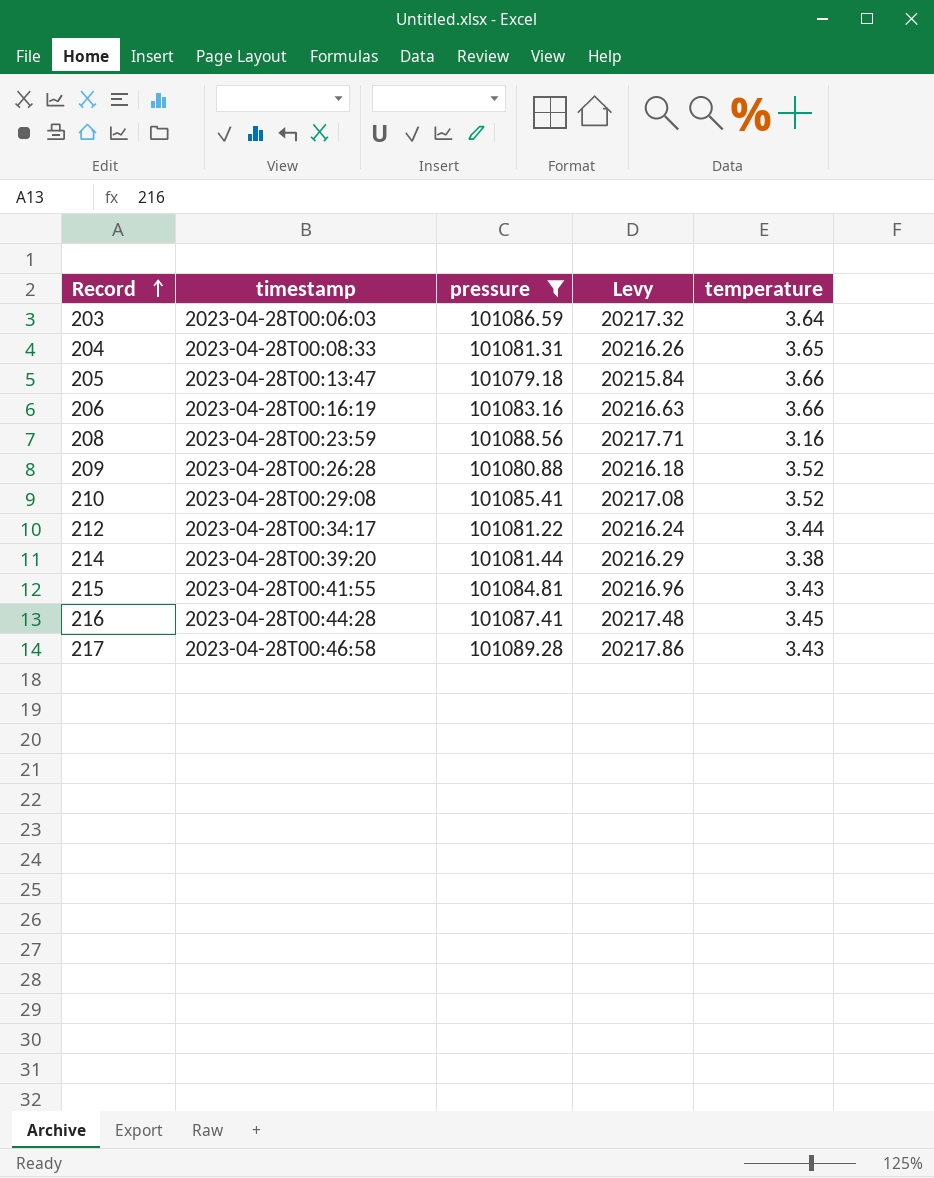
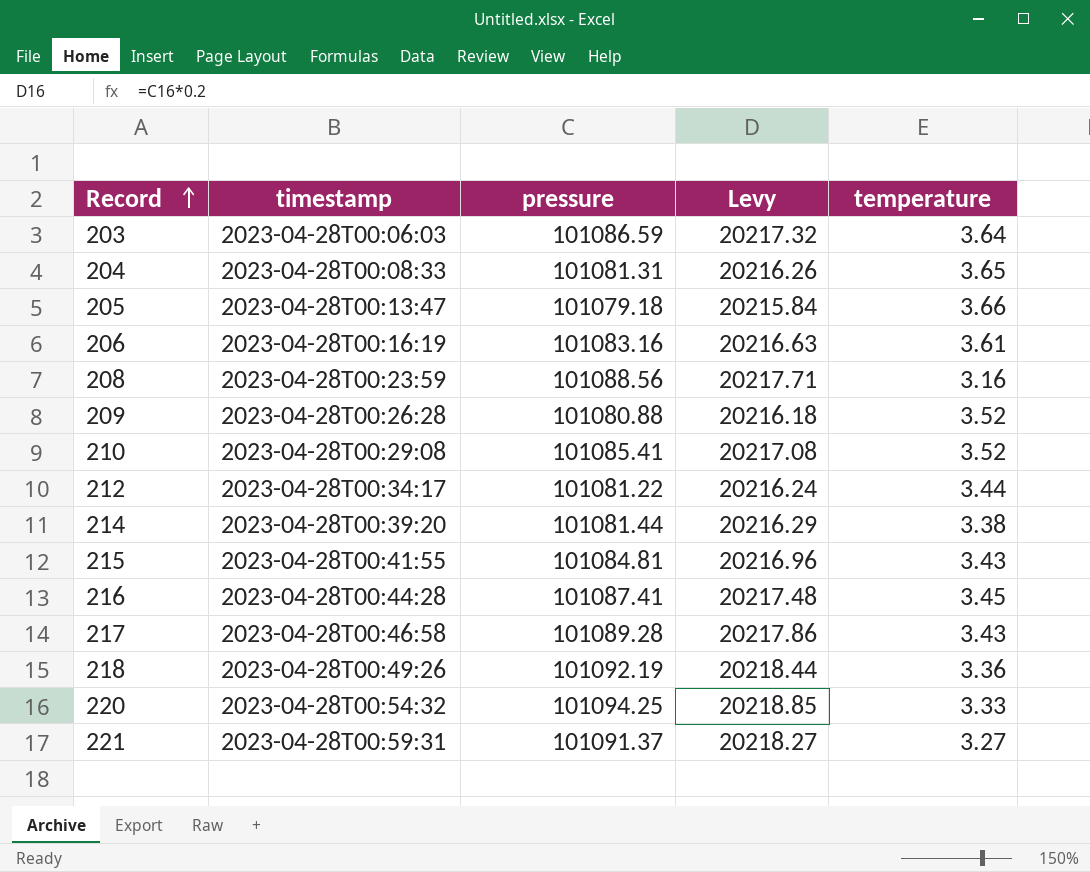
filter: pressure <= 101089.28 -> none
206 | temperature: 3.66 -> 3.61

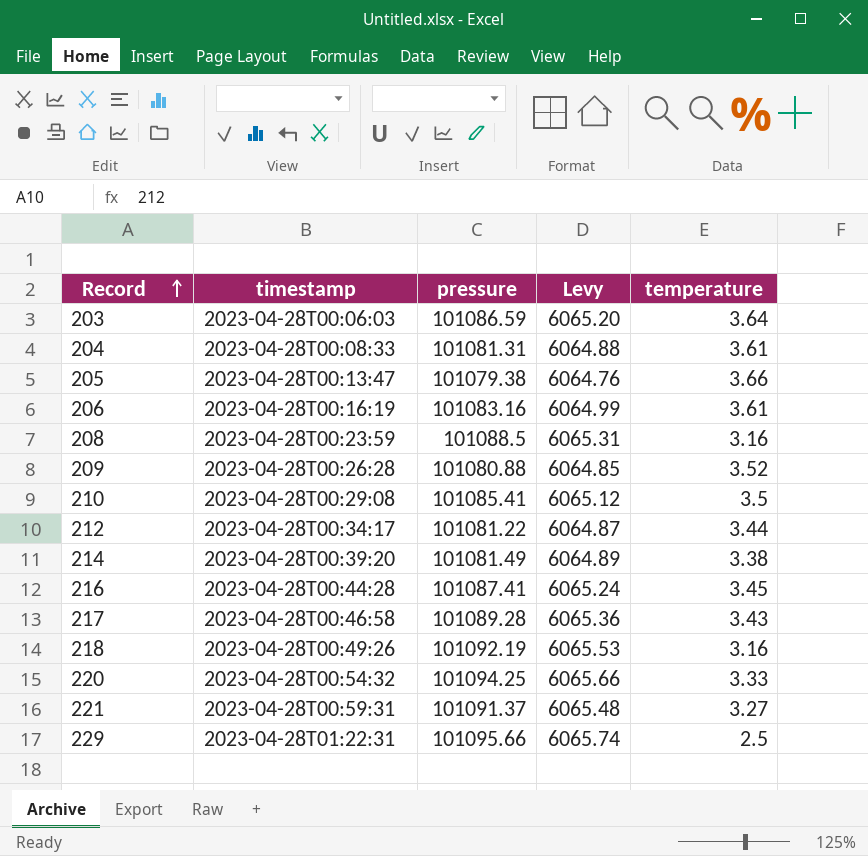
column Levy | formula: [pressure] * 0.2 -> [pressure] * 0.06
row 215: 2023-04-28T00:41:55 | 101084.81 | 20216.96 | 3.43 -> none
204 | temperature: 3.65 -> 3.61
205 | pressure: 101079.18 -> 101079.38
208 | pressure: 101088.56 -> 101088.5
210 | temperature: 3.52 -> 3.5
214 | pressure: 101081.44 -> 101081.49
218 | temperature: 3.36 -> 3.16
row 229: none -> 2023-04-28T01:22:31 | 101095.66 | 6065.74 | 2.5

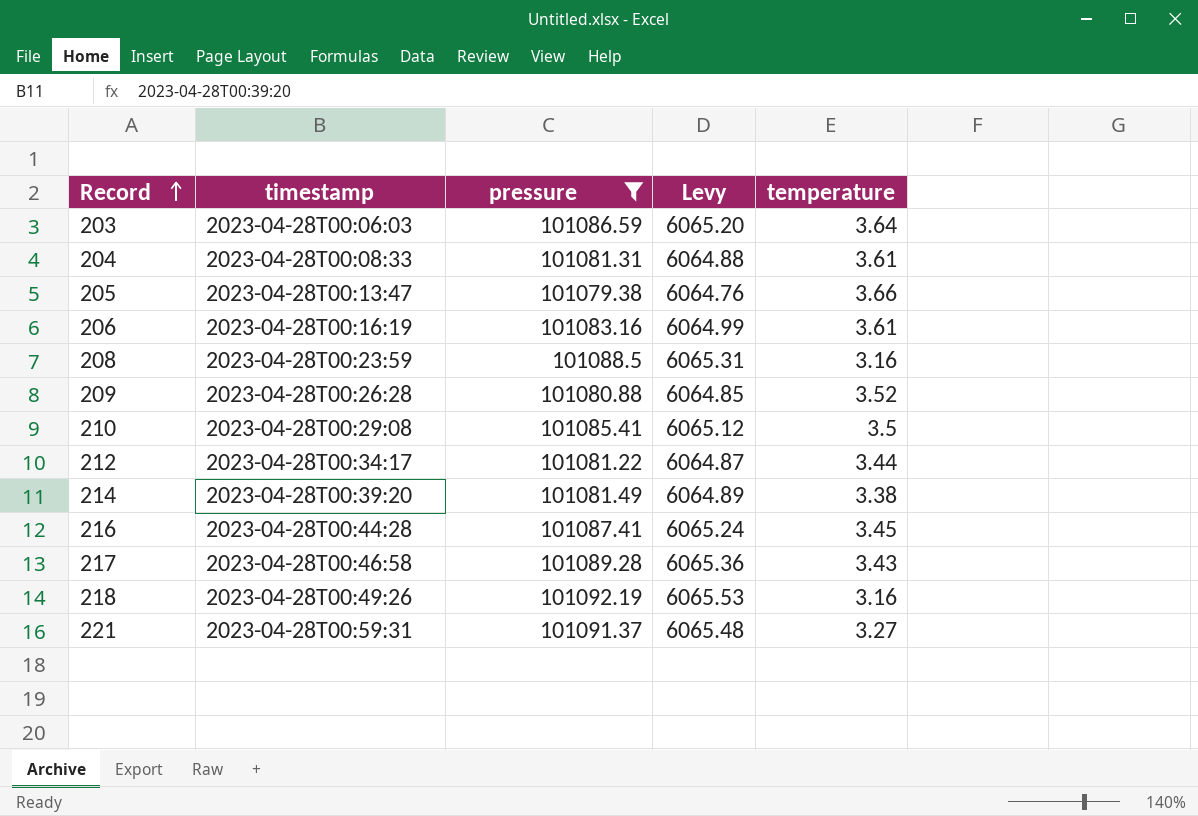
filter: none -> pressure <= 101092.19

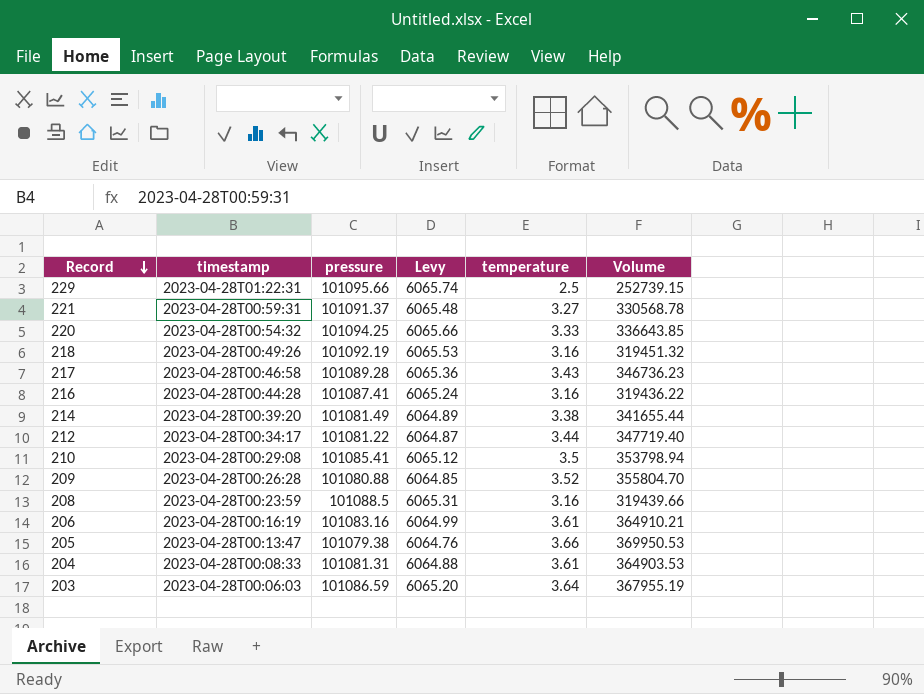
filter: pressure <= 101092.19 -> none
row order: Record ascending -> Record descending
column Volume | formula: none -> [pressure] * [temperature]
216 | temperature: 3.45 -> 3.16

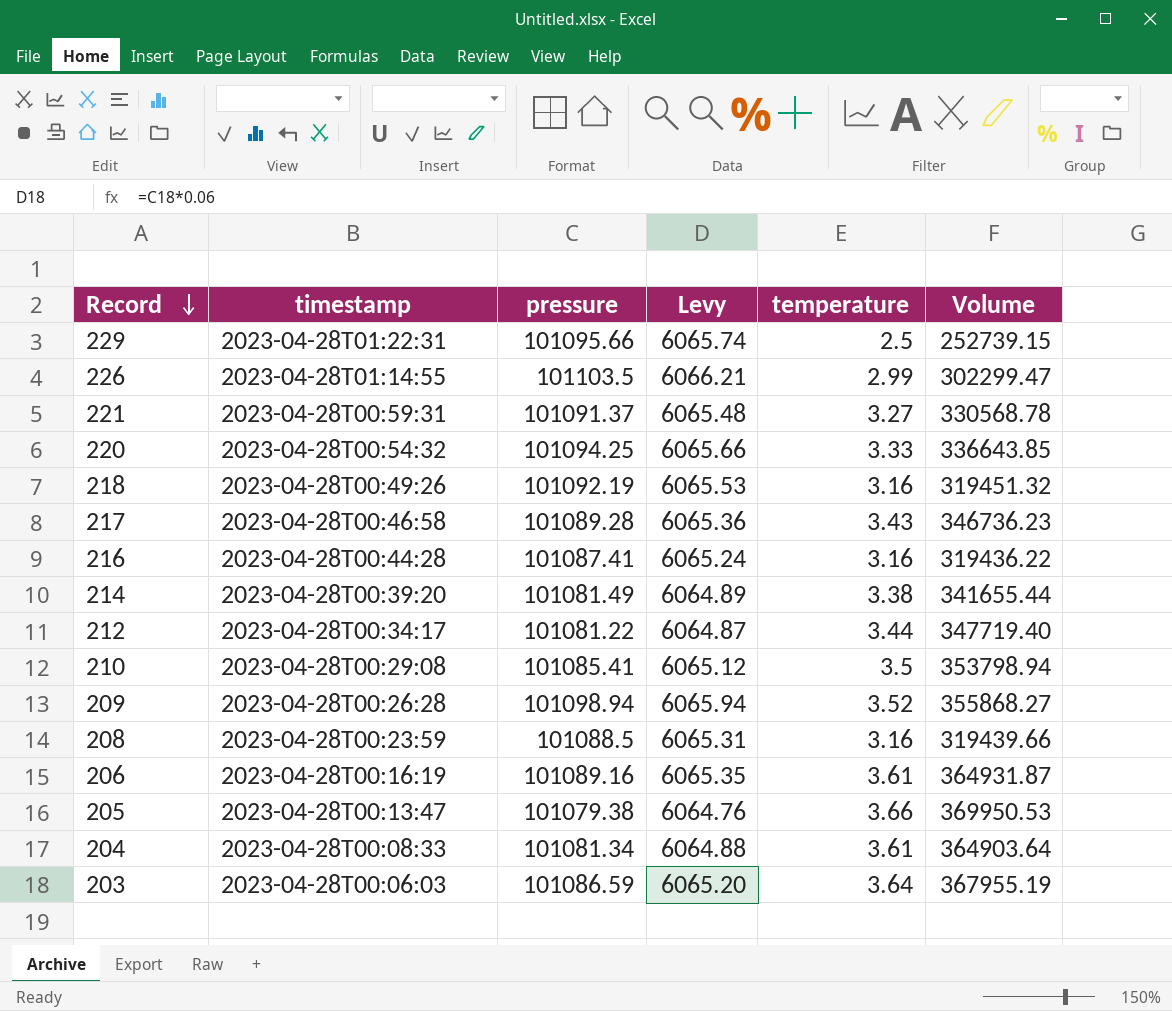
row 226: none -> 2023-04-28T01:14:55 | 101103.5 | 6066.21 | 2.99 | 302299.47
209 | pressure: 101080.88 -> 101098.94
209 | Levy: 6064.85 -> 6065.94
209 | Volume: 355804.70 -> 355868.27
206 | pressure: 101083.16 -> 101089.16
206 | Levy: 6064.99 -> 6065.35
206 | Volume: 364910.21 -> 364931.87
204 | pressure: 101081.31 -> 101081.34
204 | Volume: 364903.53 -> 364903.64

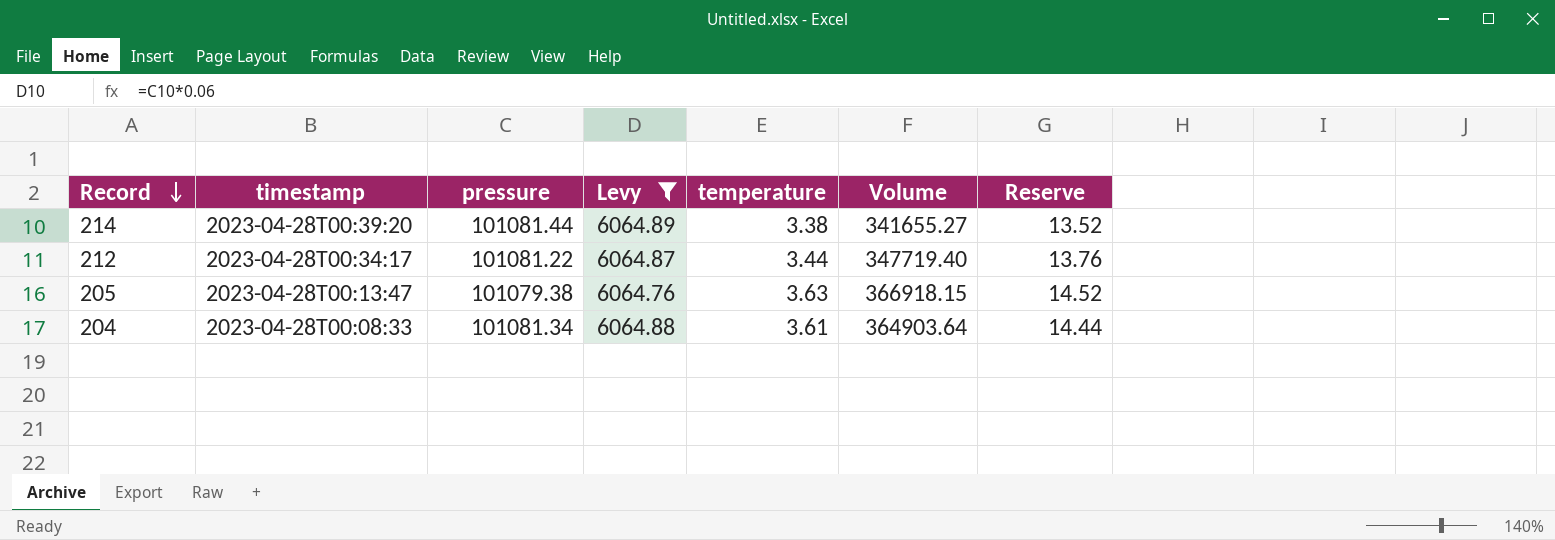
filter: none -> Levy <= 6064.89
column Reserve | formula: none -> [temperature] * 4
214 | pressure: 101081.49 -> 101081.44
214 | Volume: 341655.44 -> 341655.27
205 | temperature: 3.66 -> 3.63
205 | Volume: 369950.53 -> 366918.15

